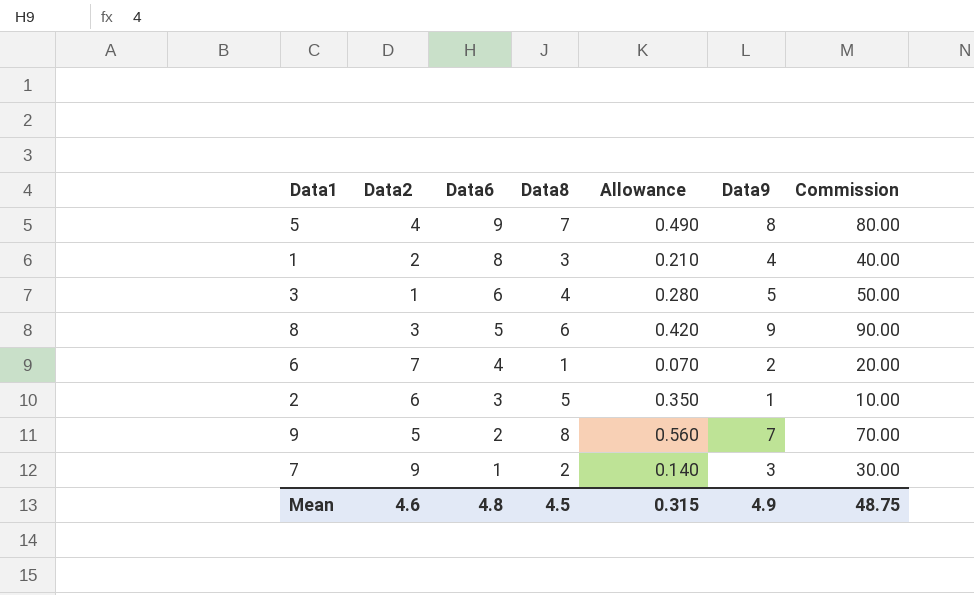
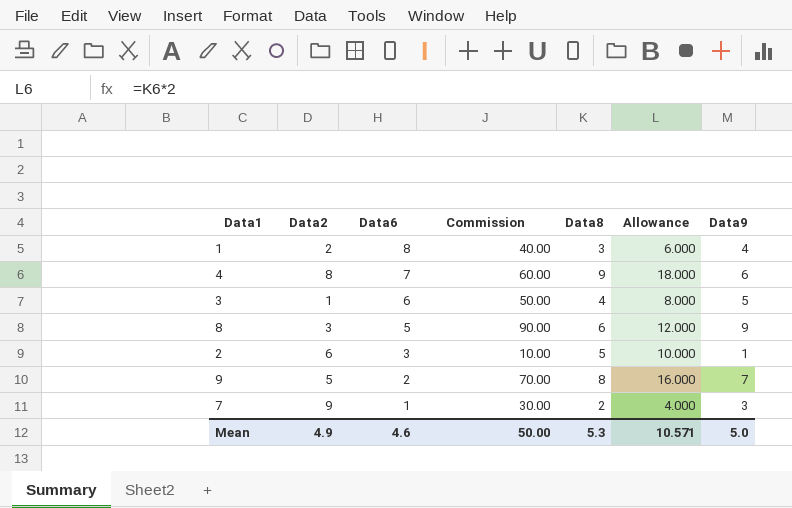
column Commission | position: 7 -> 4
column Allowance | formula: [Data8] * 0.07 -> [Data8] * 2
row 5: 4 | 9 | 7 | 0.490 | 8 | 80.00 -> none
row 6: 7 | 4 | 1 | 0.070 | 2 | 20.00 -> none
row 4: none -> 8 | 7 | 60.00 | 9 | 18.000 | 6
Mean | Data2: 4.6 -> 4.9
Mean | Data6: 4.8 -> 4.6
Mean | Commission: 48.75 -> 50.00
Mean | Data8: 4.5 -> 5.3
Mean | Allowance: 0.315 -> 10.571
Mean | Data9: 4.9 -> 5.0

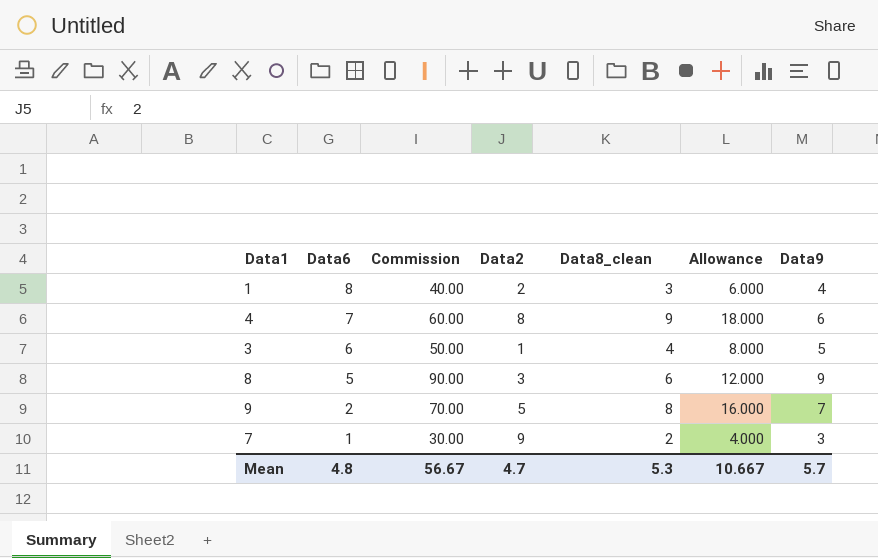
column Data2 | position: 2 -> 4
column name: Data8 -> Data8_clean
row 2: 6 | 3 | 10.00 | 5 | 10.000 | 1 -> none
Mean | Data6: 4.6 -> 4.8
Mean | Commission: 50.00 -> 56.67
Mean | Data2: 4.9 -> 4.7
Mean | Allowance: 10.571 -> 10.667
Mean | Data9: 5.0 -> 5.7

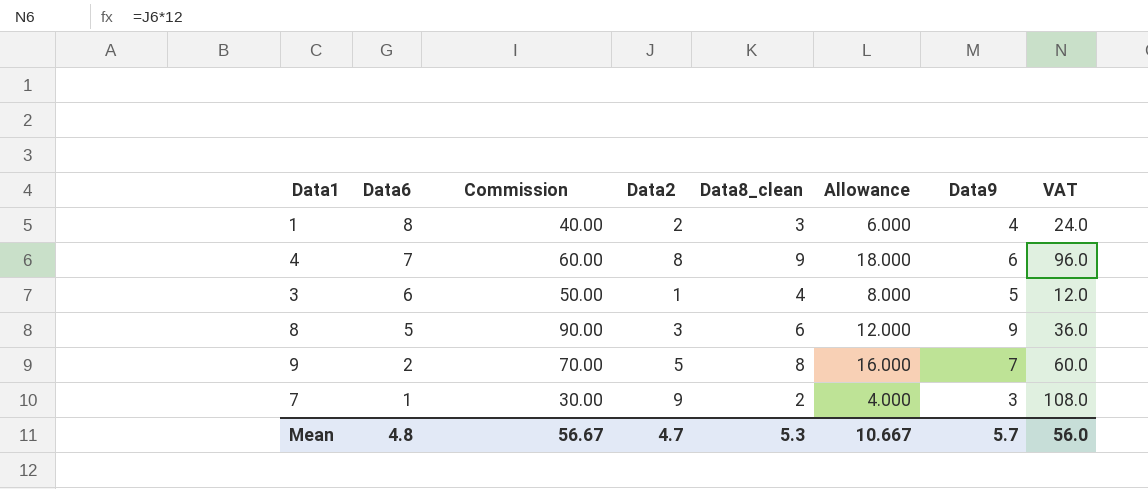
column VAT | formula: none -> [Data2] * 12

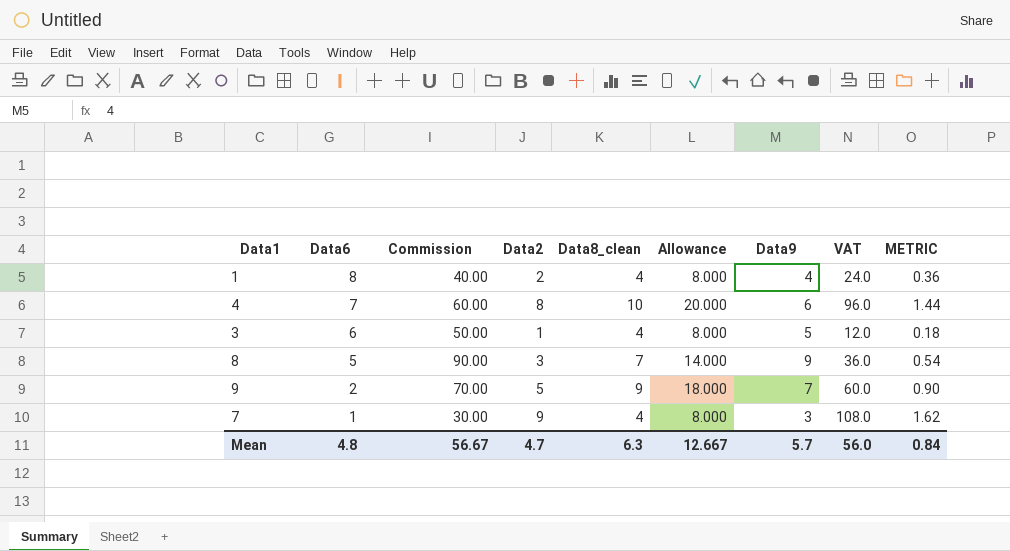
column METRIC | formula: none -> [Data2] * 0.18
1 | Data8_clean: 3 -> 4
1 | Allowance: 6.000 -> 8.000
4 | Data8_clean: 9 -> 10
4 | Allowance: 18.000 -> 20.000
8 | Data8_clean: 6 -> 7
8 | Allowance: 12.000 -> 14.000
9 | Data8_clean: 8 -> 9
9 | Allowance: 16.000 -> 18.000
7 | Data8_clean: 2 -> 4
7 | Allowance: 4.000 -> 8.000
Mean | Data8_clean: 5.3 -> 6.3
Mean | Allowance: 10.667 -> 12.667

